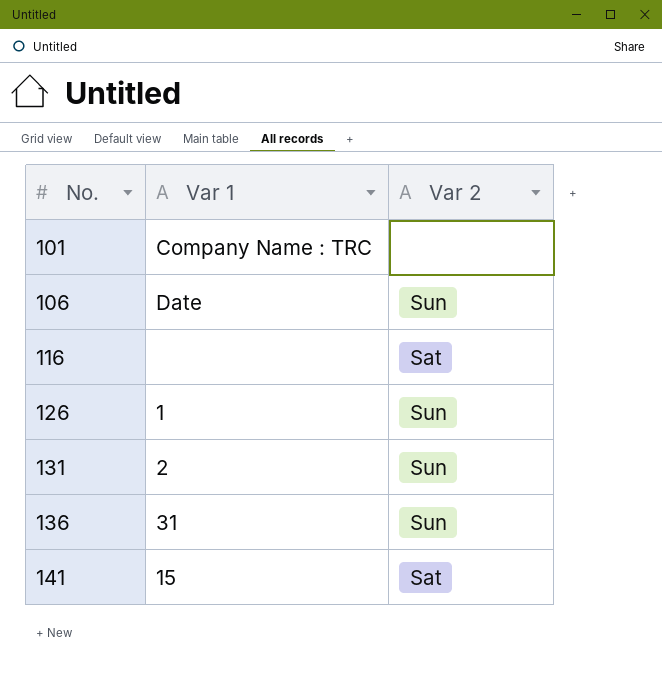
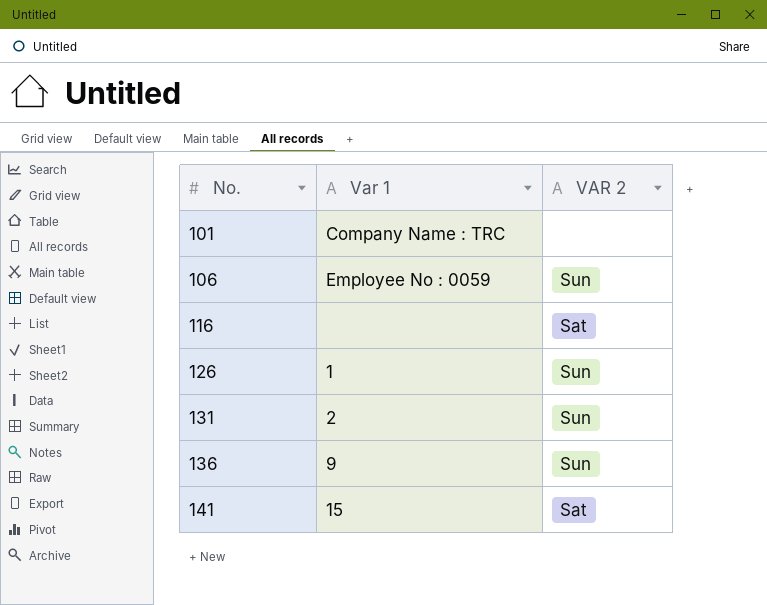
column name: Var 2 -> VAR 2
106 | Var 1: Date -> Employee No : 0059
136 | Var 1: 31 -> 9

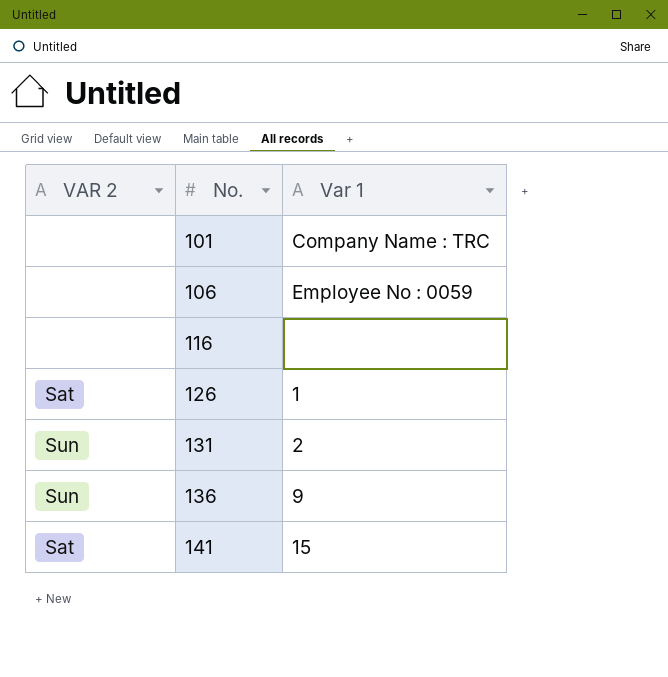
column VAR 2 | position: 3 -> 1
106 | VAR 2: Sun -> none
116 | VAR 2: Sat -> none
126 | VAR 2: Sun -> Sat

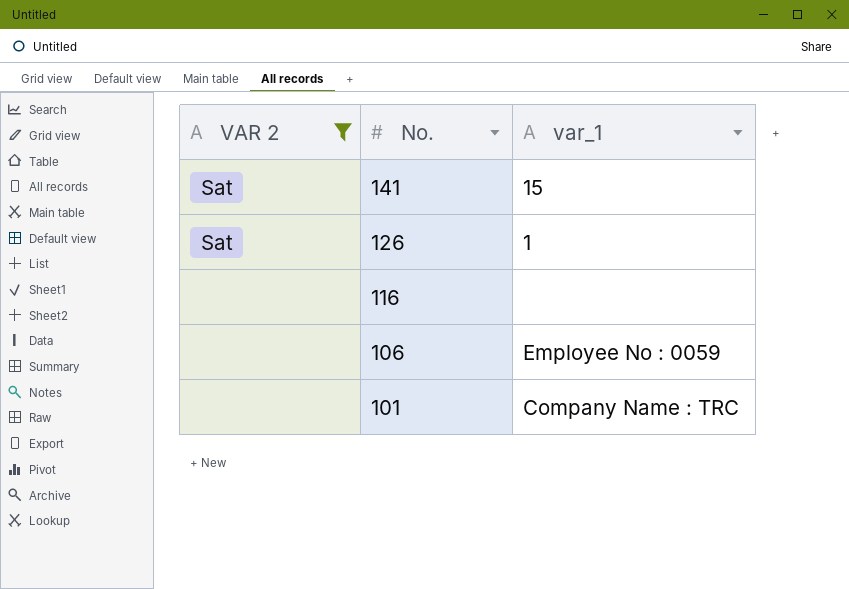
filter: none -> VAR 2 != Sun
row order: No. ascending -> No. descending
column name: Var 1 -> var_1

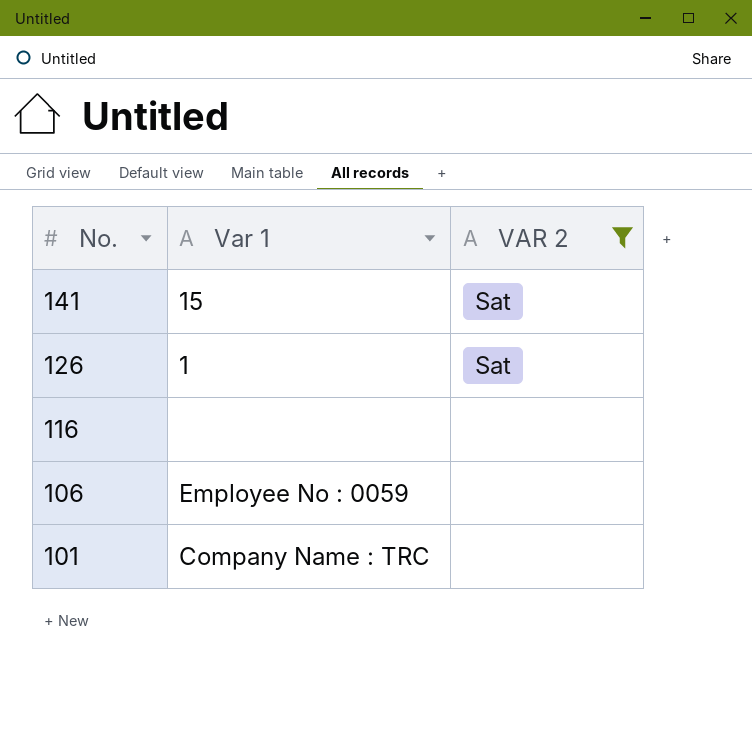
column name: var_1 -> Var 1
column VAR 2 | position: 1 -> 3

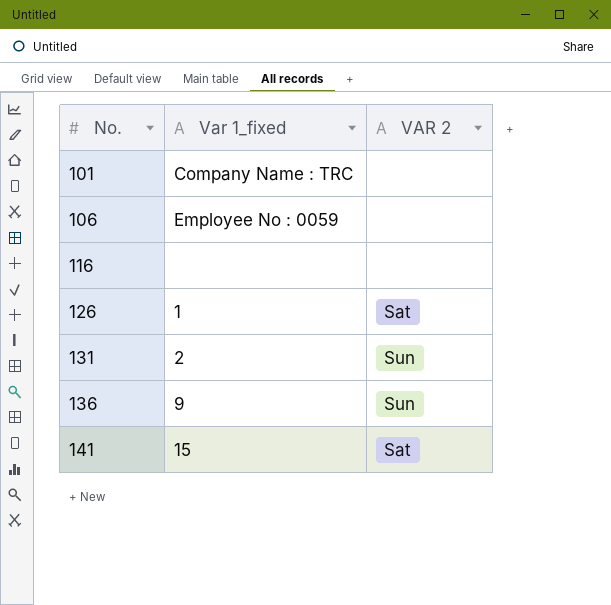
filter: VAR 2 != Sun -> none
row order: No. descending -> No. ascending
column name: Var 1 -> Var 1_fixed

